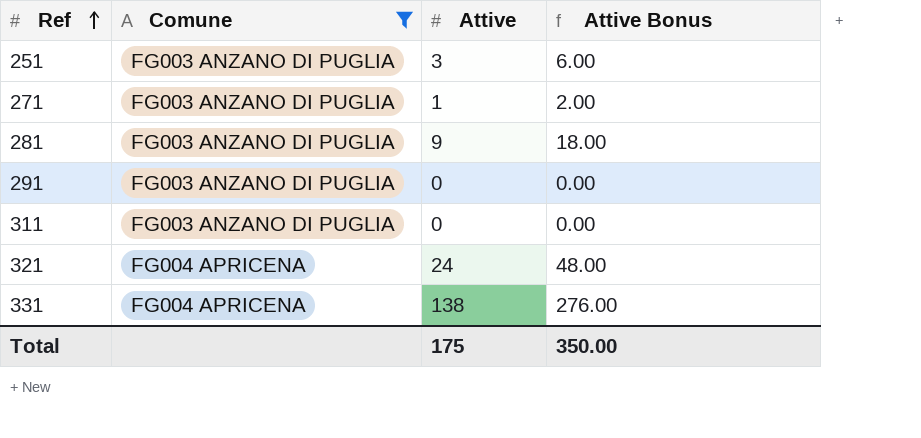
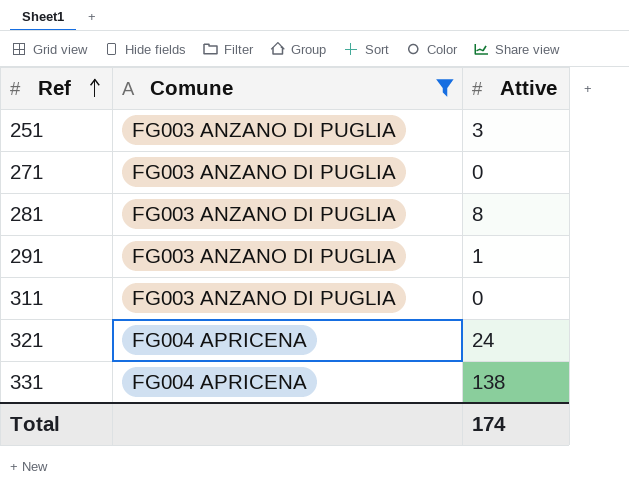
column Attive Bonus | formula: [Attive] * 2 -> none
271 | Attive: 1 -> 0
281 | Attive: 9 -> 8
291 | Attive: 0 -> 1
Total | Attive: 175 -> 174

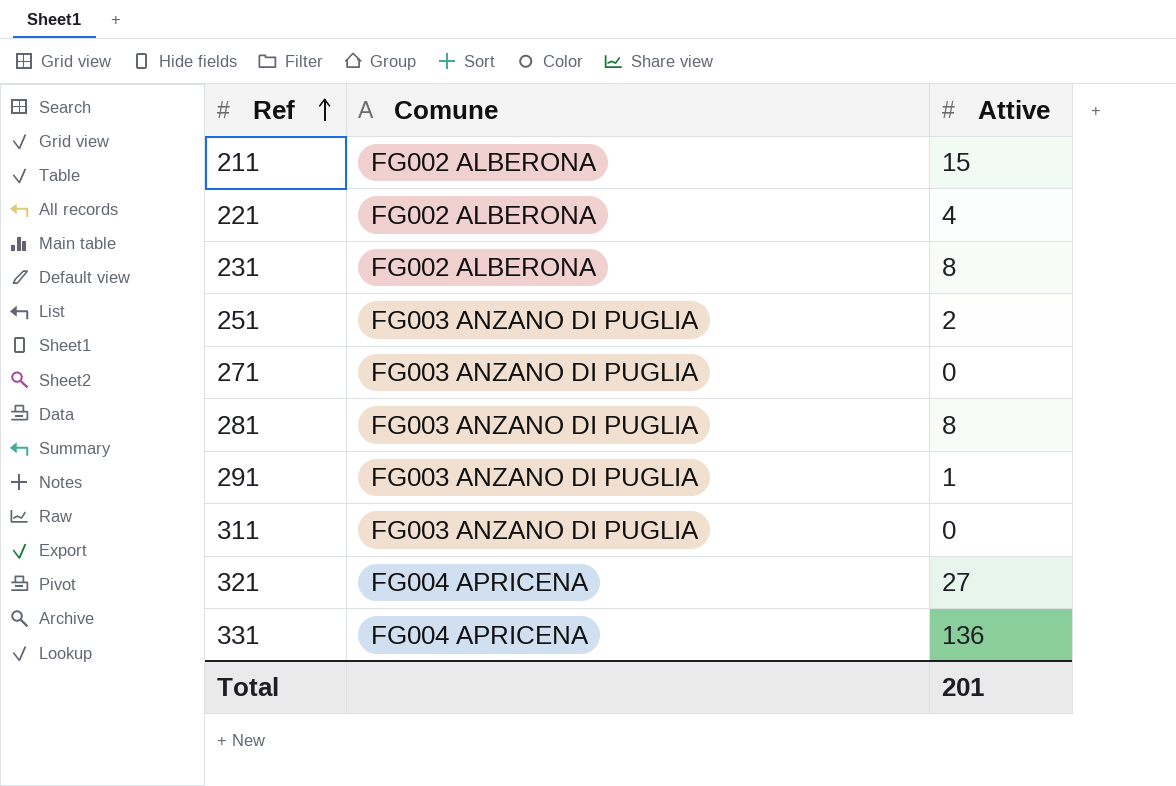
filter: Comune != FG002 ALBERONA -> none
251 | Attive: 3 -> 2
321 | Attive: 24 -> 27
331 | Attive: 138 -> 136
Total | Attive: 174 -> 201

